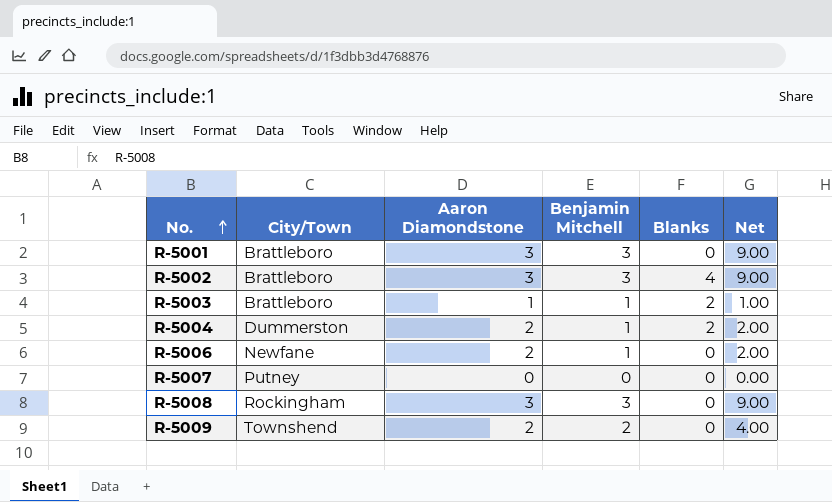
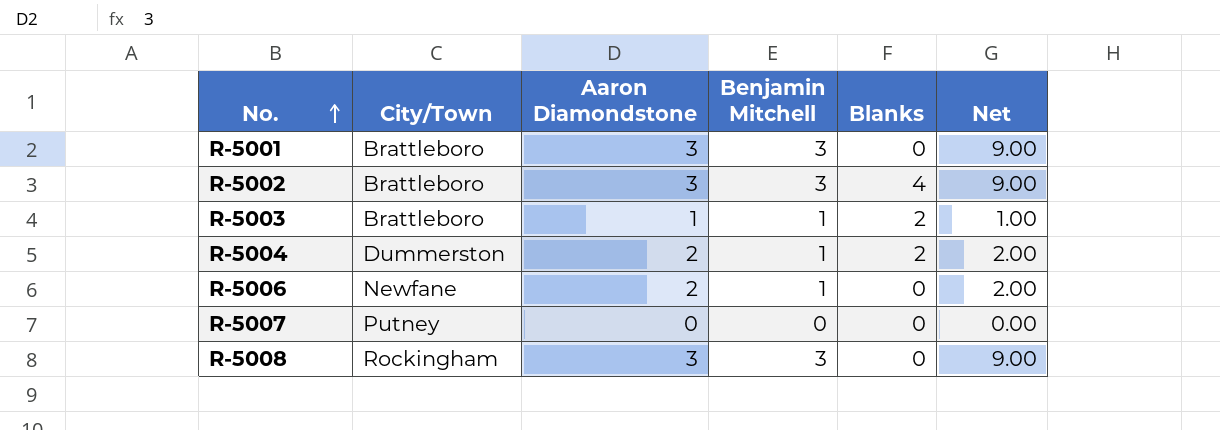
row R-5009: Townshend | 2 | 2 | 0 | 4.00 -> none

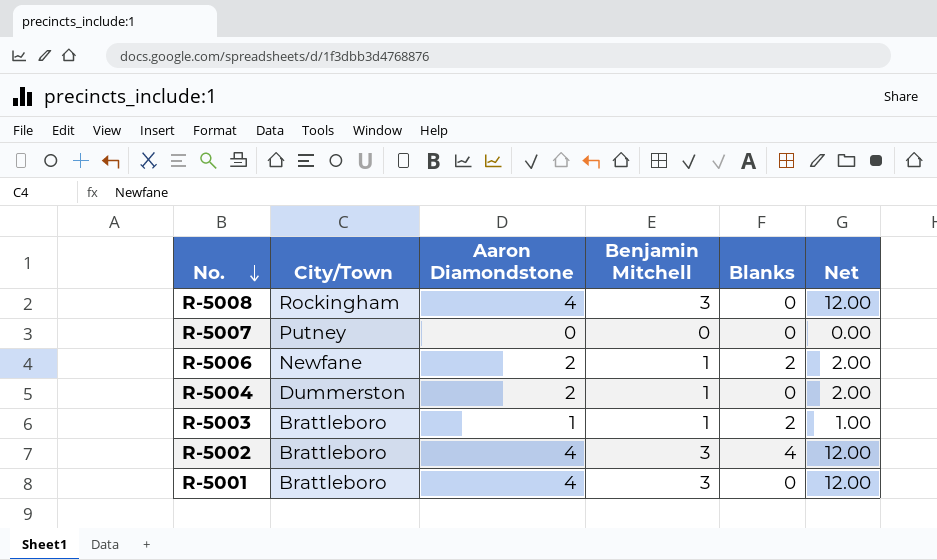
row order: No. ascending -> No. descending
R-5008 | Aaron Diamondstone: 3 -> 4
R-5008 | Net: 9.00 -> 12.00
R-5006 | Blanks: 0 -> 2
R-5004 | Blanks: 2 -> 0
R-5002 | Aaron Diamondstone: 3 -> 4
R-5002 | Net: 9.00 -> 12.00
R-5001 | Aaron Diamondstone: 3 -> 4
R-5001 | Net: 9.00 -> 12.00

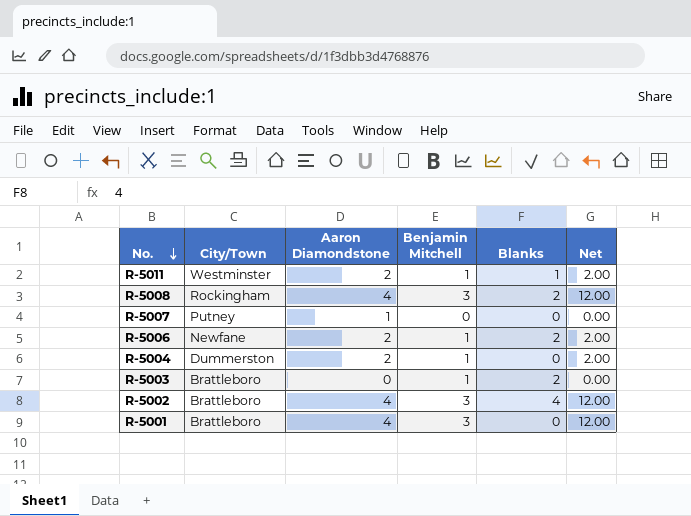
row R-5011: none -> Westminster | 2 | 1 | 1 | 2.00
R-5008 | Blanks: 0 -> 2
R-5007 | Aaron Diamondstone: 0 -> 1
R-5003 | Aaron Diamondstone: 1 -> 0
R-5003 | Net: 1.00 -> 0.00

